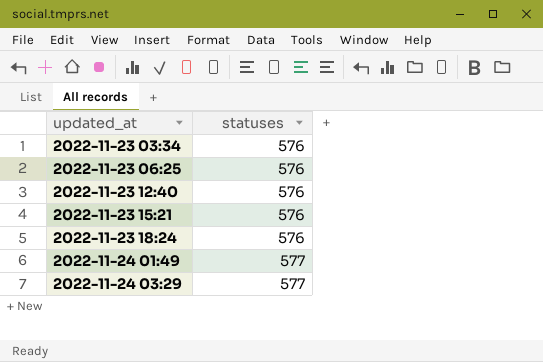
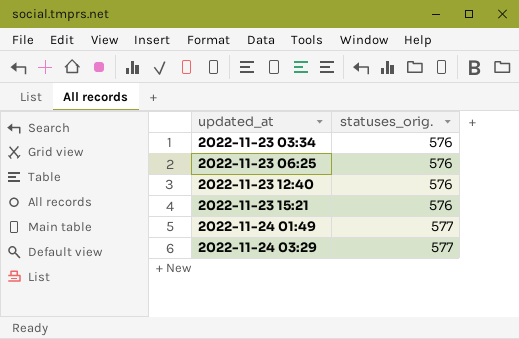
column name: statuses -> statuses_orig.
row 2022-11-23 18:24: 576 -> none

